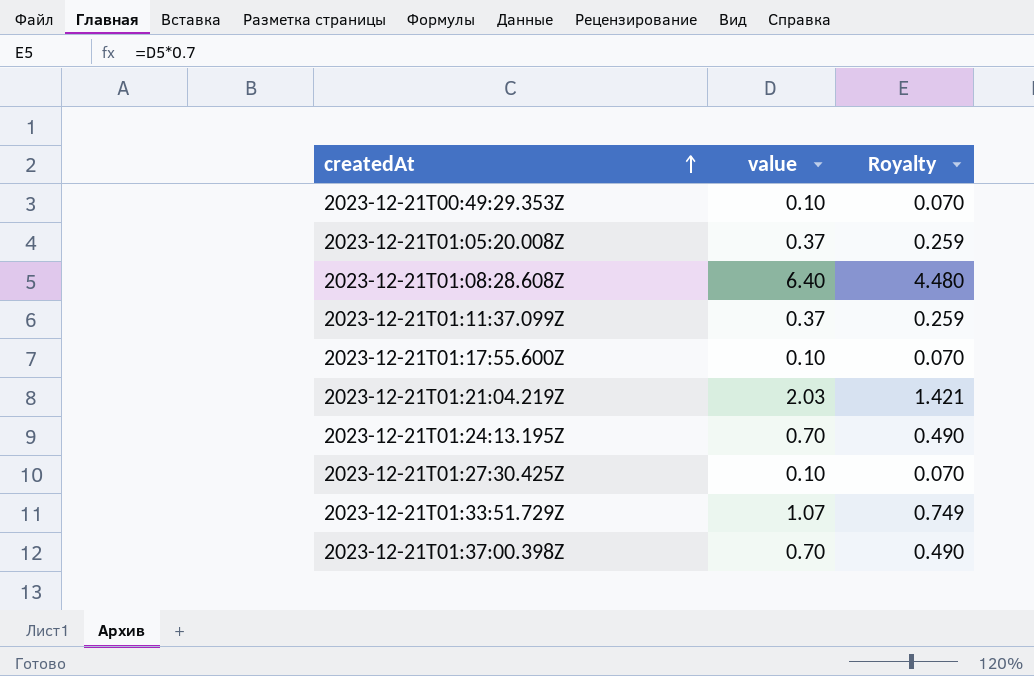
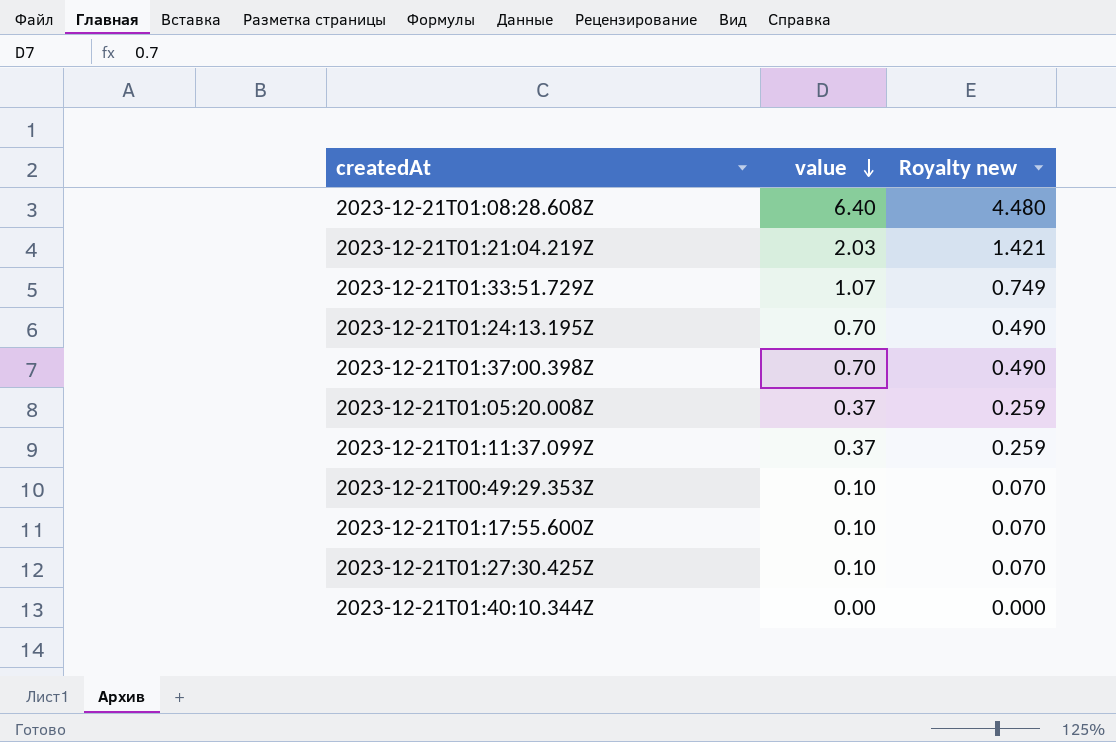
row order: createdAt ascending -> value descending
column name: Royalty -> Royalty new
row 2023-12-21T01:40:10.344Z: none -> 0.00 | 0.000

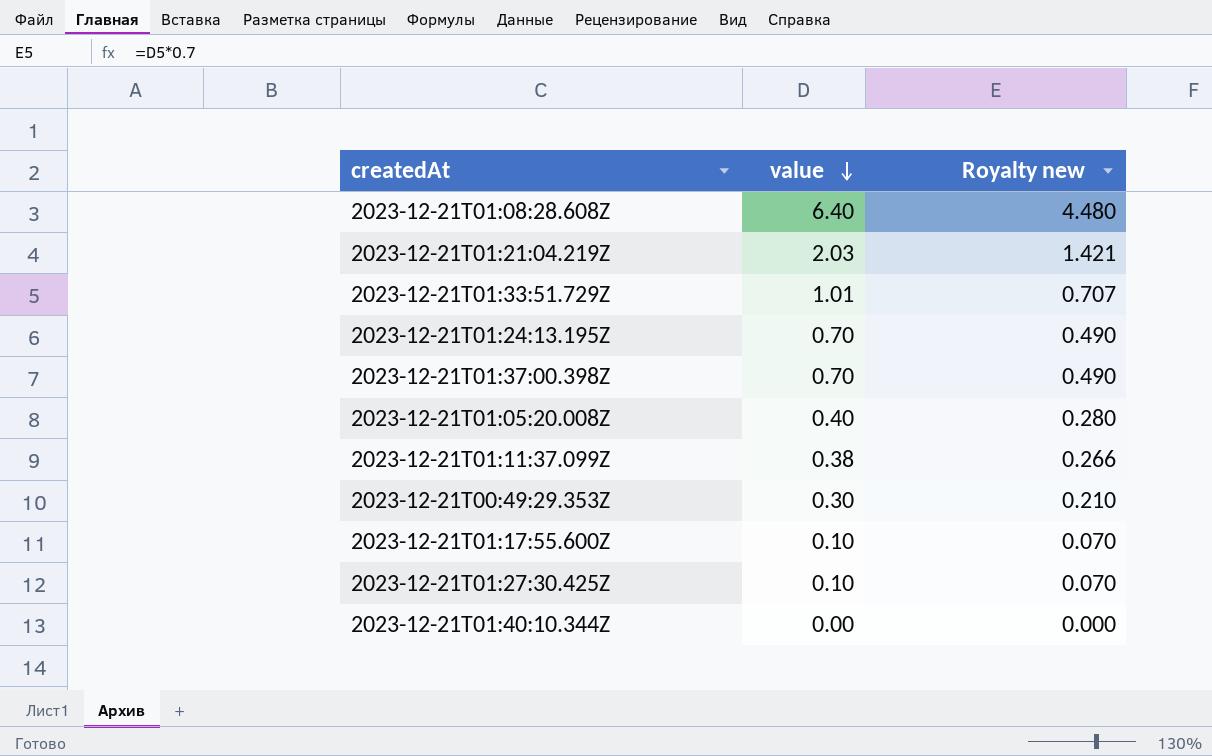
2023-12-21T01:33:51.729Z | value: 1.07 -> 1.01
2023-12-21T01:33:51.729Z | Royalty new: 0.749 -> 0.707
2023-12-21T01:05:20.008Z | value: 0.37 -> 0.40
2023-12-21T01:05:20.008Z | Royalty new: 0.259 -> 0.280
2023-12-21T01:11:37.099Z | value: 0.37 -> 0.38
2023-12-21T01:11:37.099Z | Royalty new: 0.259 -> 0.266
2023-12-21T00:49:29.353Z | value: 0.10 -> 0.30
2023-12-21T00:49:29.353Z | Royalty new: 0.070 -> 0.210

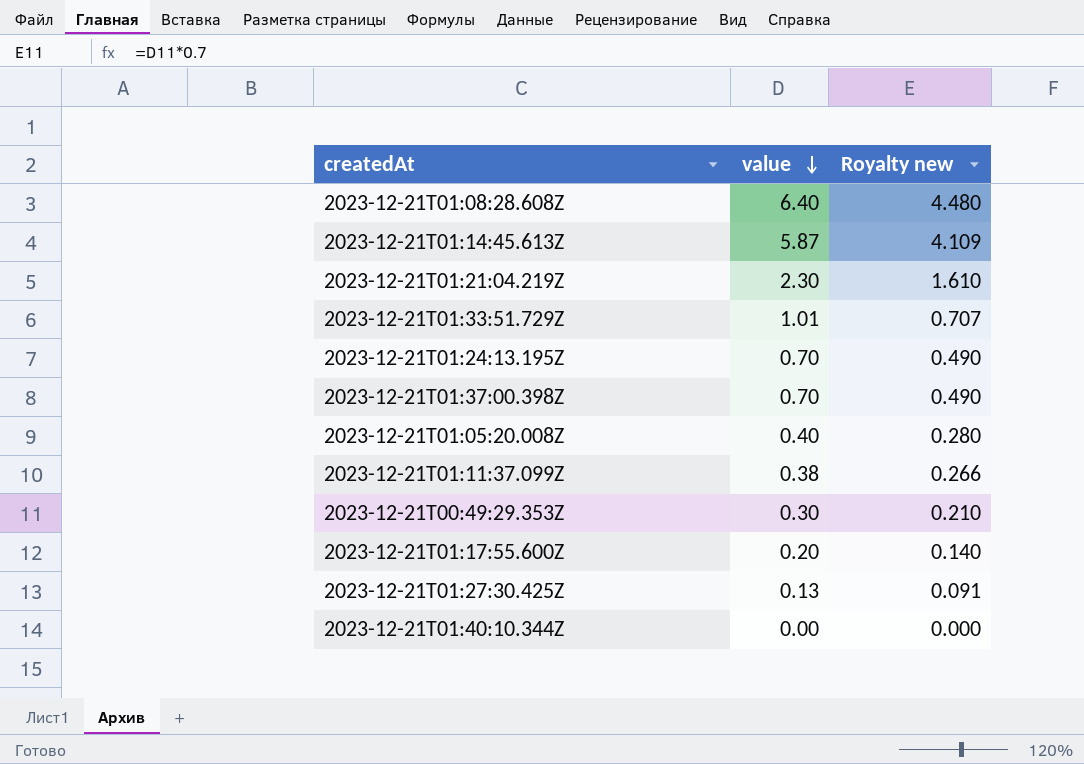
row 2023-12-21T01:14:45.613Z: none -> 5.87 | 4.109
2023-12-21T01:21:04.219Z | value: 2.03 -> 2.30
2023-12-21T01:21:04.219Z | Royalty new: 1.421 -> 1.610
2023-12-21T01:17:55.600Z | value: 0.10 -> 0.20
2023-12-21T01:17:55.600Z | Royalty new: 0.070 -> 0.140
2023-12-21T01:27:30.425Z | value: 0.10 -> 0.13
2023-12-21T01:27:30.425Z | Royalty new: 0.070 -> 0.091

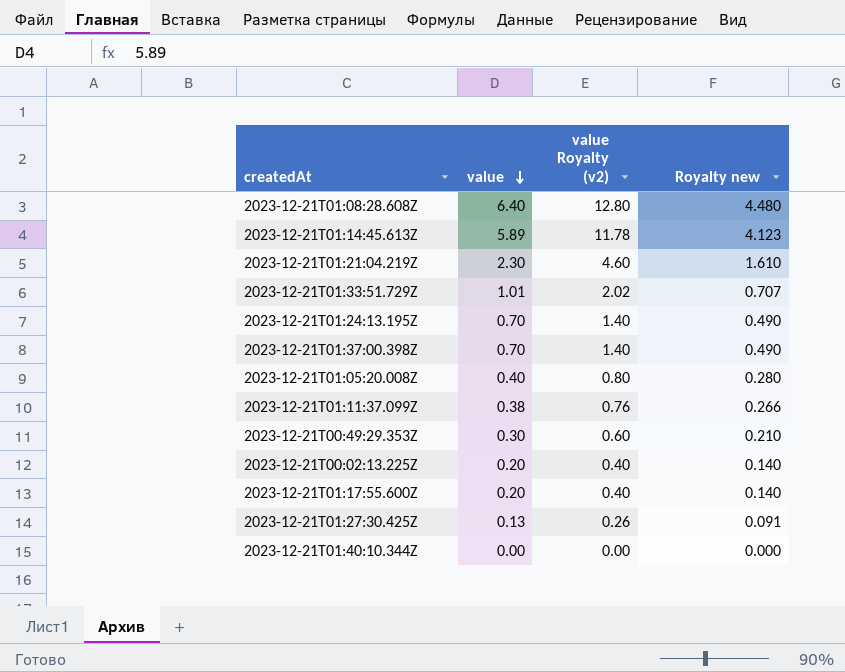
column value Royalty (v2) | formula: none -> [value] * 2
2023-12-21T01:14:45.613Z | value: 5.87 -> 5.89
2023-12-21T01:14:45.613Z | Royalty new: 4.109 -> 4.123
row 2023-12-21T00:02:13.225Z: none -> 0.20 | 0.40 | 0.140

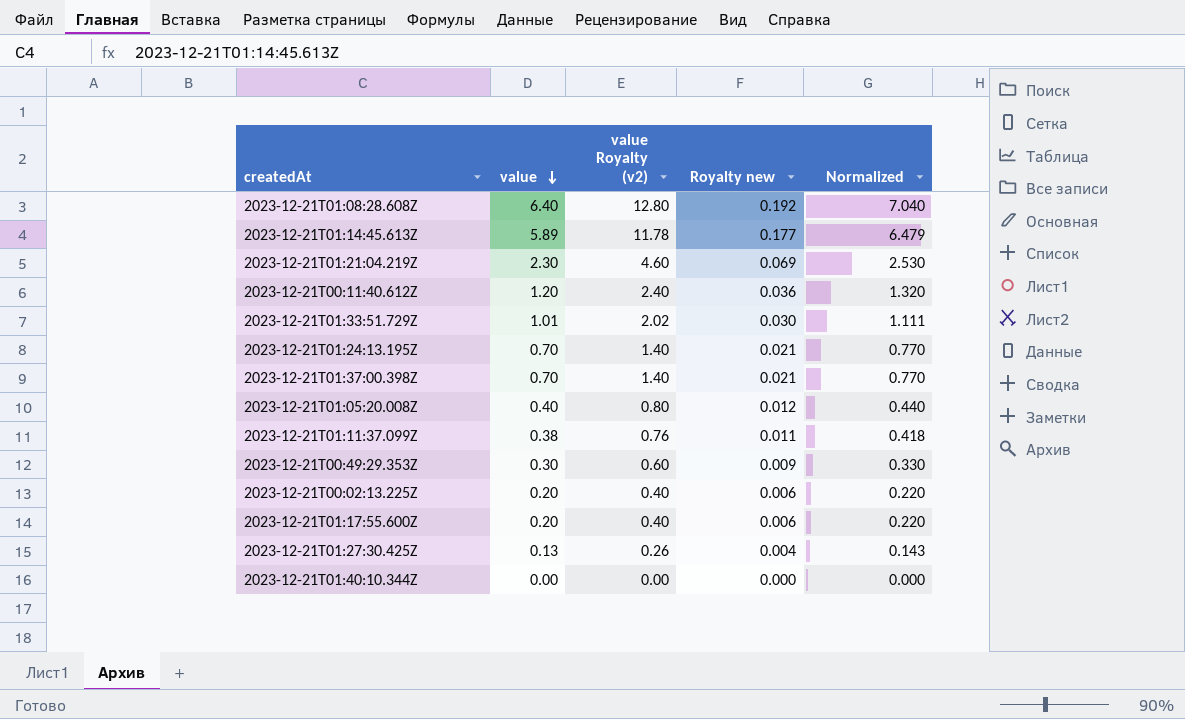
column Royalty new | formula: [value] * 0.7 -> [value] * 0.03
column Normalized | formula: none -> [value] * 1.1
row 2023-12-21T00:11:40.612Z: none -> 1.20 | 2.40 | 0.036 | 1.320

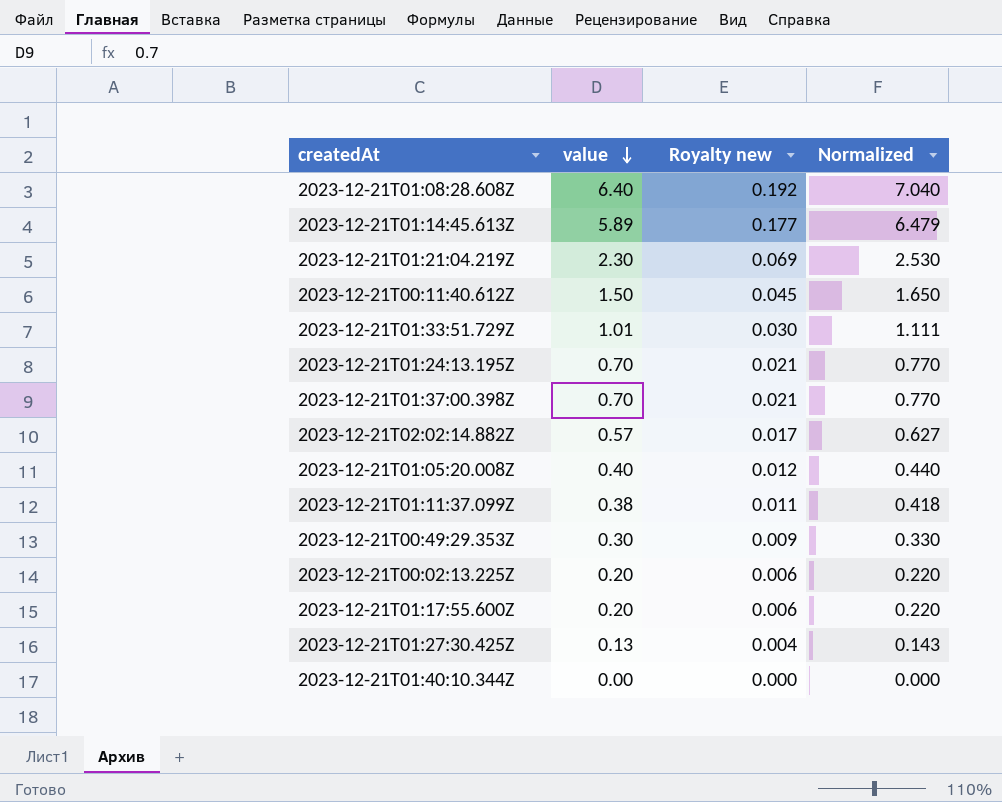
column value Royalty (v2) | formula: [value] * 2 -> none
2023-12-21T00:11:40.612Z | value: 1.20 -> 1.50
2023-12-21T00:11:40.612Z | Royalty new: 0.036 -> 0.045
2023-12-21T00:11:40.612Z | Normalized: 1.320 -> 1.650
row 2023-12-21T02:02:14.882Z: none -> 0.57 | 0.017 | 0.627

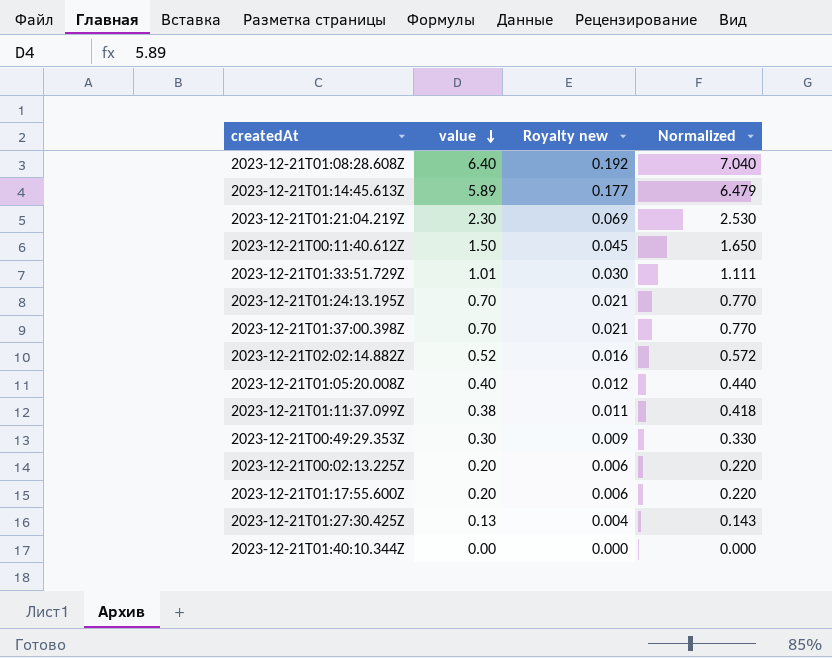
2023-12-21T02:02:14.882Z | value: 0.57 -> 0.52
2023-12-21T02:02:14.882Z | Royalty new: 0.017 -> 0.016
2023-12-21T02:02:14.882Z | Normalized: 0.627 -> 0.572

